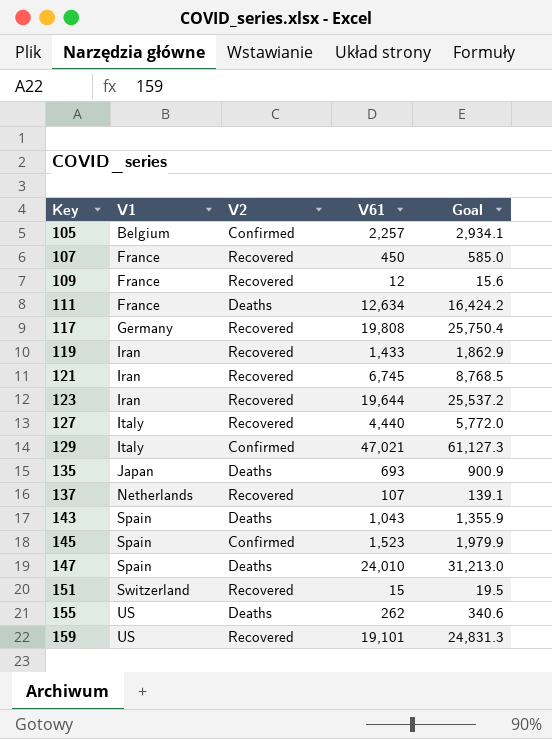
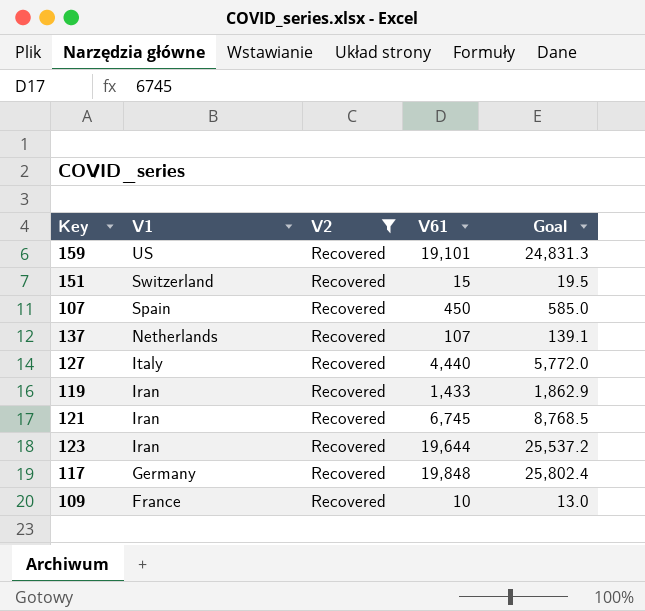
filter: none -> V2 = Recovered
row order: Key ascending -> V1 descending
107 | V1: France -> Spain
117 | V61: 19,808 -> 19,848
117 | Goal: 25,750.4 -> 25,802.4
109 | V61: 12 -> 10
109 | Goal: 15.6 -> 13.0

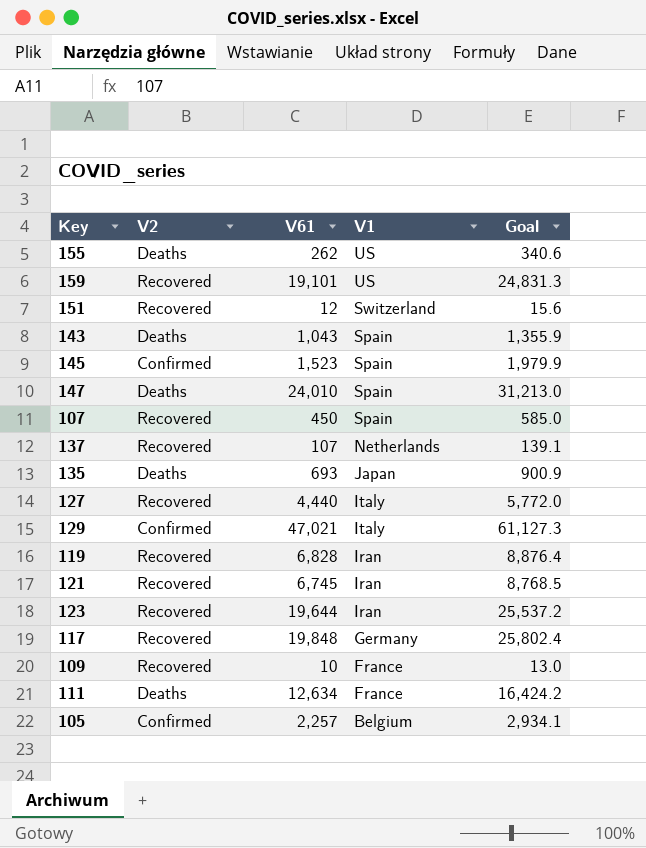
filter: V2 = Recovered -> none
column V1 | position: 2 -> 4
151 | V61: 15 -> 12
151 | Goal: 19.5 -> 15.6
119 | V61: 1,433 -> 6,828
119 | Goal: 1,862.9 -> 8,876.4

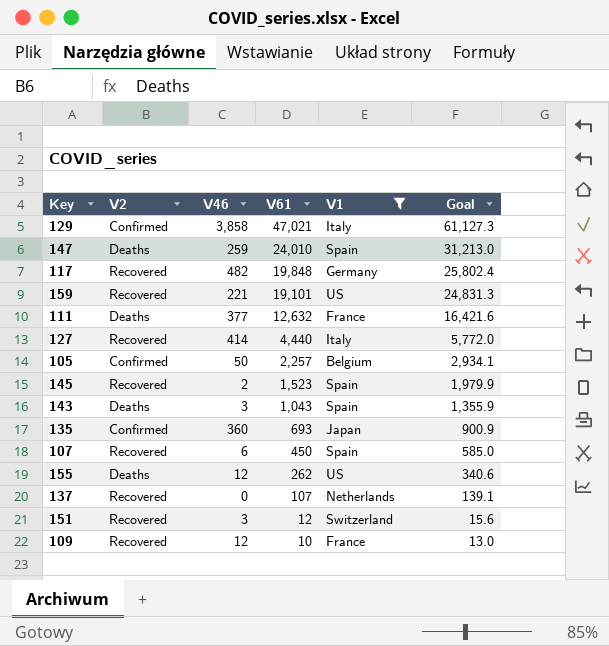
filter: none -> V1 != Iran
row order: V1 descending -> V61 descending
column V46 | position: none -> 3
111 | V61: 12,634 -> 12,632
111 | Goal: 16,424.2 -> 16,421.6
145 | V2: Confirmed -> Recovered
135 | V2: Deaths -> Confirmed

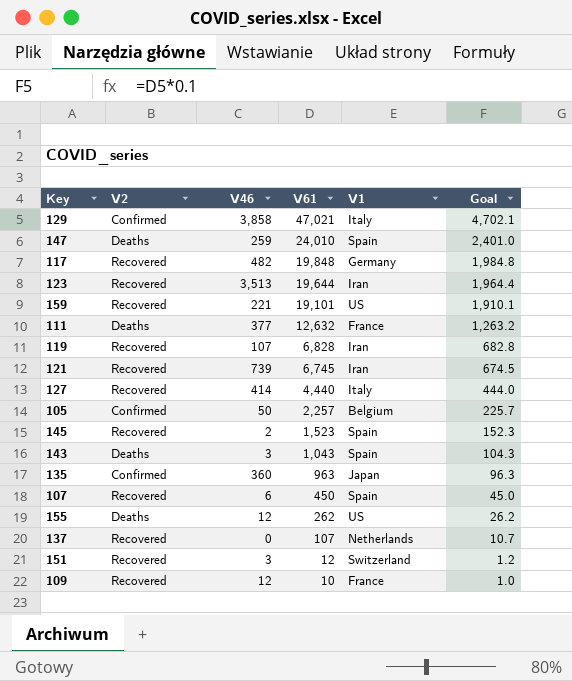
filter: V1 != Iran -> none
column Goal | formula: [V61] * 1.3 -> [V61] * 0.1
135 | V61: 693 -> 963

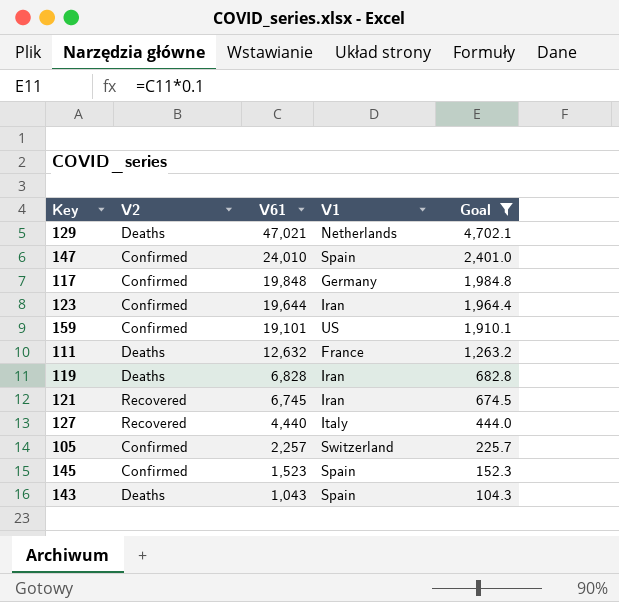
filter: none -> Goal >= 104.3
column V46 | position: 3 -> none
129 | V2: Confirmed -> Deaths
129 | V1: Italy -> Netherlands
147 | V2: Deaths -> Confirmed
117 | V2: Recovered -> Confirmed
123 | V2: Recovered -> Confirmed
159 | V2: Recovered -> Confirmed
119 | V2: Recovered -> Deaths
105 | V1: Belgium -> Switzerland
145 | V2: Recovered -> Confirmed

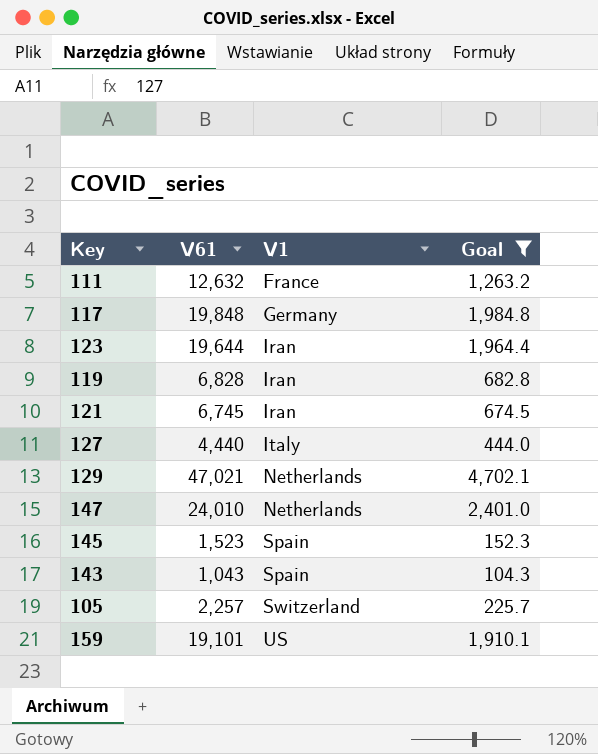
row order: V61 descending -> V1 ascending
column V2 | position: 2 -> none
147 | V1: Spain -> Netherlands

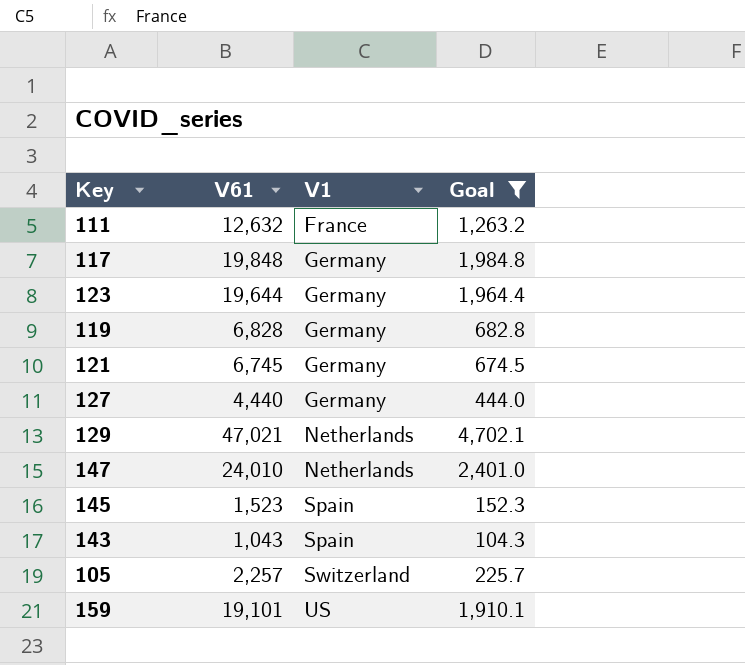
123 | V1: Iran -> Germany
119 | V1: Iran -> Germany
121 | V1: Iran -> Germany
127 | V1: Italy -> Germany

